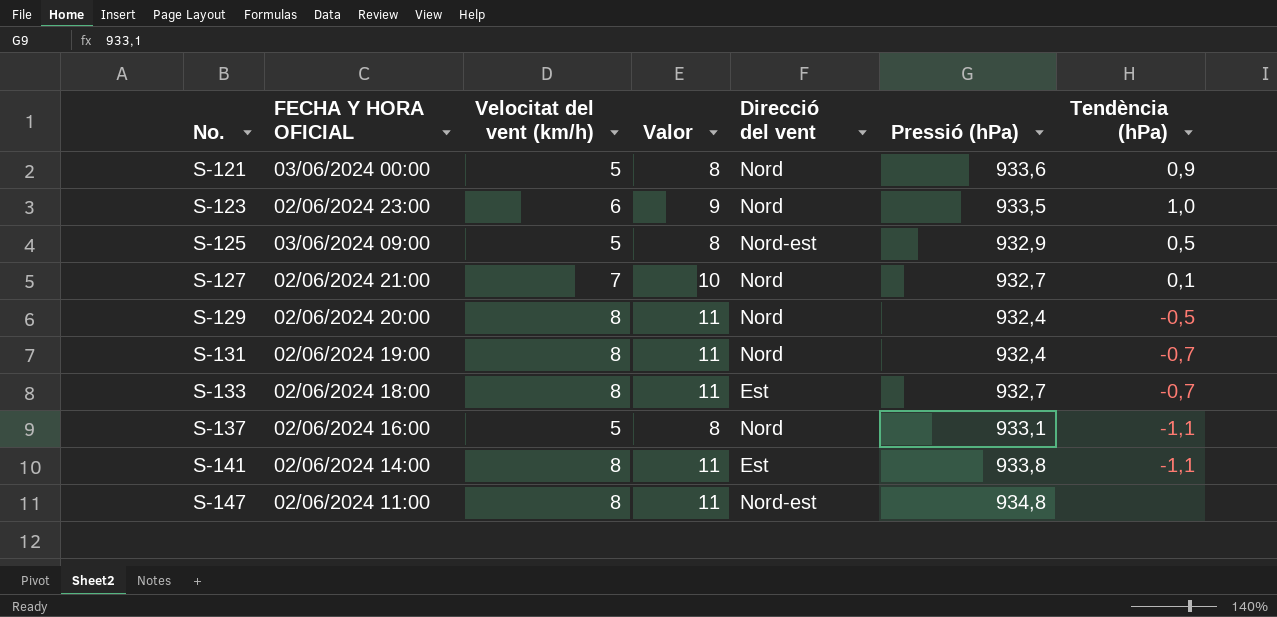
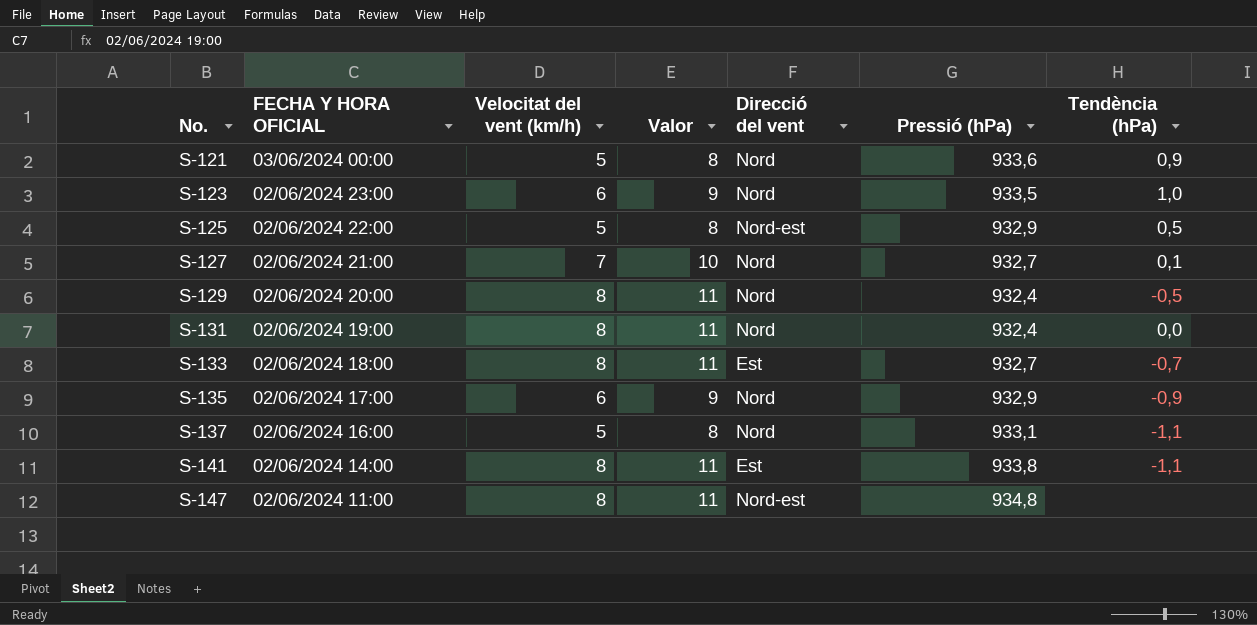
S-125 | FECHA Y HORA OFICIAL: 03/06/2024 09:00 -> 02/06/2024 22:00
S-131 | Tendència (hPa): -0,7 -> 0,0
row S-135: none -> 02/06/2024 17:00 | 6 | 9 | Nord | 932,9 | -0,9

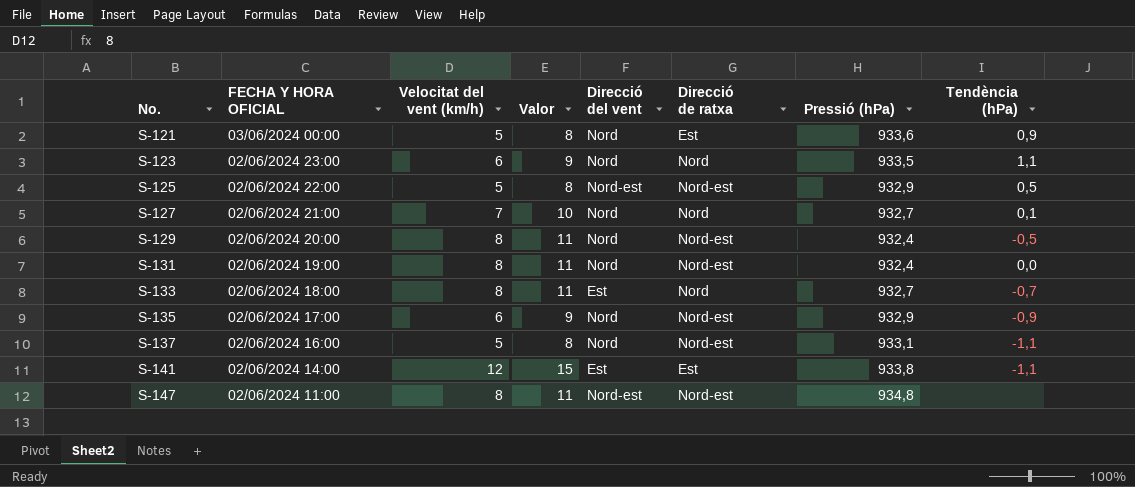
column Direcció de ratxa | position: none -> 6
S-123 | Tendència (hPa): 1,0 -> 1,1
S-141 | Velocitat del vent (km/h): 8 -> 12
S-141 | Valor: 11 -> 15

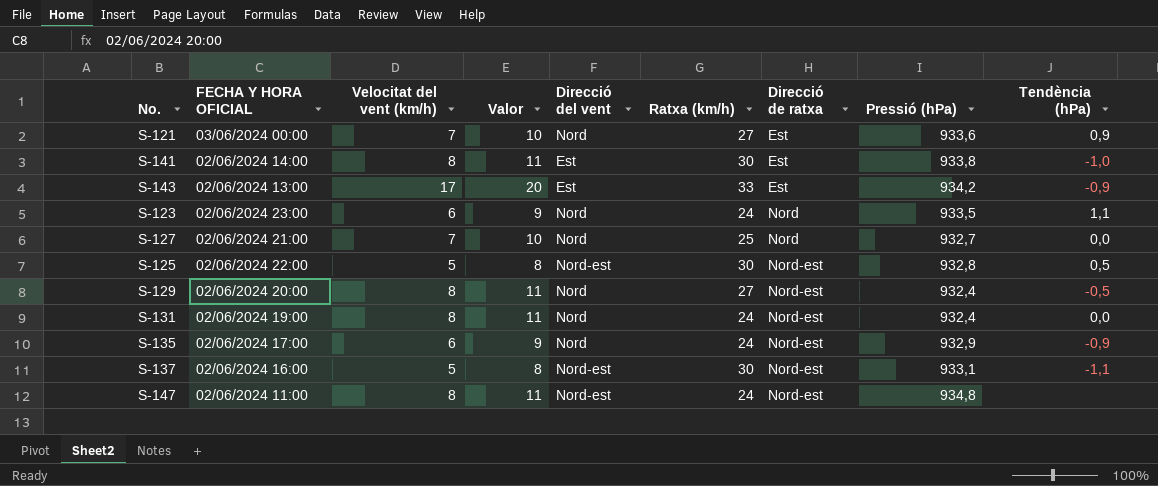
row order: No. ascending -> Direcció de ratxa ascending
column Ratxa (km/h) | position: none -> 6
row S-133: 02/06/2024 18:00 | 8 | 11 | Est | Nord | 932,7 | -0,7 -> none
S-121 | Velocitat del vent (km/h): 5 -> 7
S-121 | Valor: 8 -> 10
S-141 | Velocitat del vent (km/h): 12 -> 8
S-141 | Valor: 15 -> 11
S-141 | Tendència (hPa): -1,1 -> -1,0
row S-143: none -> 02/06/2024 13:00 | 17 | 20 | Est | 33 | Est | 934,2 | -0,9
S-127 | Tendència (hPa): 0,1 -> 0,0
S-125 | Pressió (hPa): 932,9 -> 932,8
S-137 | Direcció del vent: Nord -> Nord-est

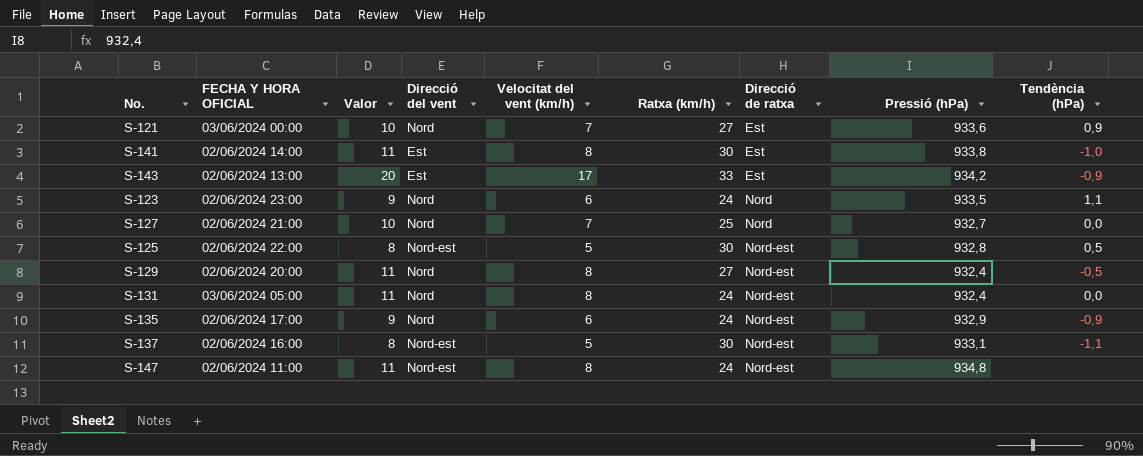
column Velocitat del vent (km/h) | position: 3 -> 5
S-131 | FECHA Y HORA OFICIAL: 02/06/2024 19:00 -> 03/06/2024 05:00

